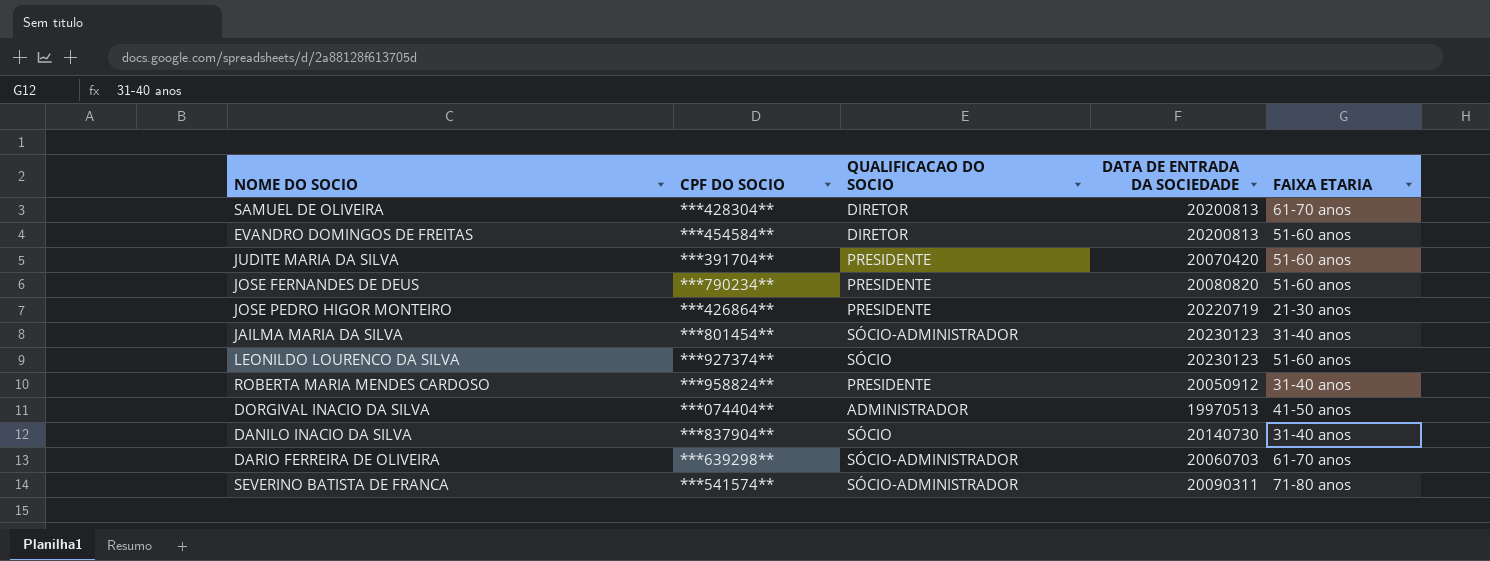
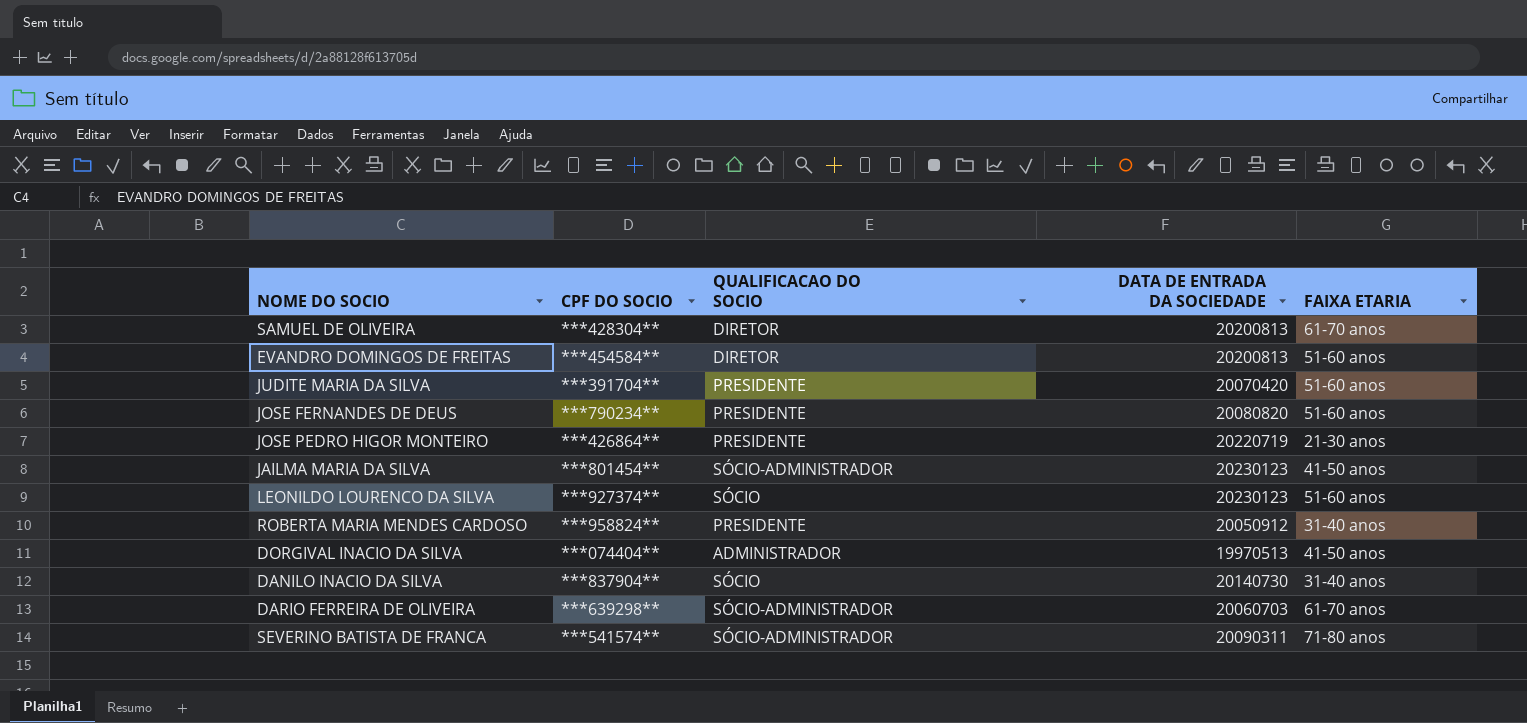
JAILMA MARIA DA SILVA | FAIXA ETARIA: 31-40 anos -> 41-50 anos

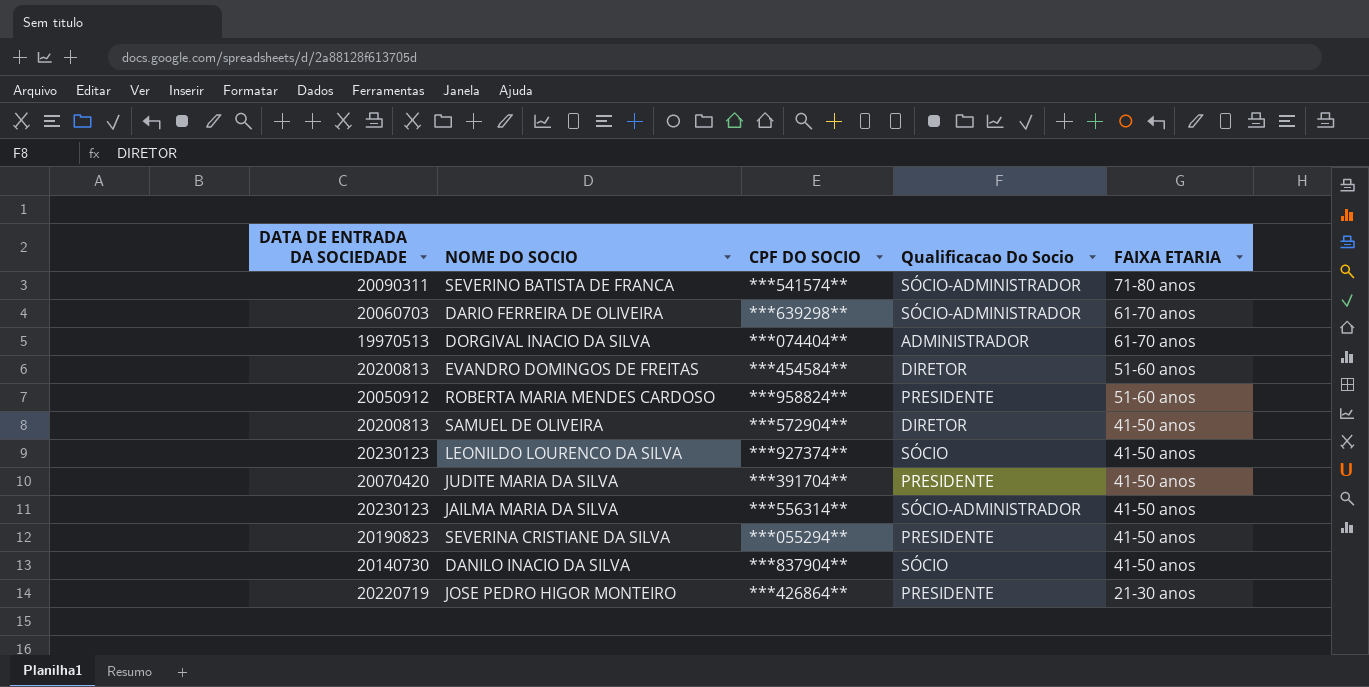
row order: none -> FAIXA ETARIA descending
column DATA DE ENTRADA DA SOCIEDADE | position: 4 -> 1
column name: QUALIFICACAO DO SOCIO -> Qualificacao Do Socio
row JOSE FERNANDES DE DEUS: ***790234** | PRESIDENTE | 20080820 | 51-60 anos -> none
DORGIVAL INACIO DA SILVA | FAIXA ETARIA: 41-50 anos -> 61-70 anos
ROBERTA MARIA MENDES CARDOSO | FAIXA ETARIA: 31-40 anos -> 51-60 anos
SAMUEL DE OLIVEIRA | CPF DO SOCIO: ***428304** -> ***572904**
SAMUEL DE OLIVEIRA | FAIXA ETARIA: 61-70 anos -> 41-50 anos
LEONILDO LOURENCO DA SILVA | FAIXA ETARIA: 51-60 anos -> 41-50 anos
JUDITE MARIA DA SILVA | FAIXA ETARIA: 51-60 anos -> 41-50 anos
JAILMA MARIA DA SILVA | CPF DO SOCIO: ***801454** -> ***556314**
row SEVERINA CRISTIANE DA SILVA: none -> 20190823 | ***055294** | PRESIDENTE | 41-50 anos
DANILO INACIO DA SILVA | FAIXA ETARIA: 31-40 anos -> 41-50 anos

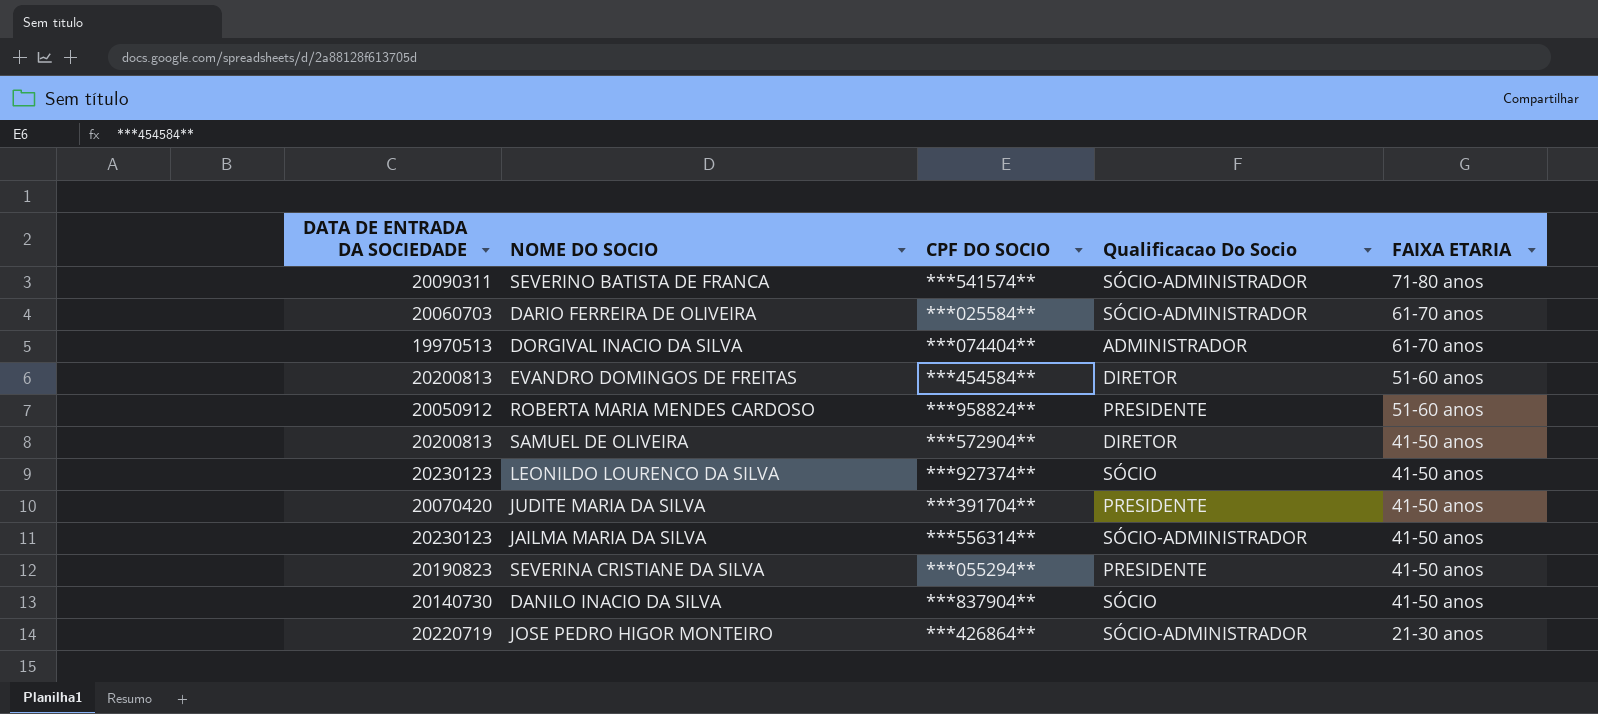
DARIO FERREIRA DE OLIVEIRA | CPF DO SOCIO: ***639298** -> ***025584**
JOSE PEDRO HIGOR MONTEIRO | Qualificacao Do Socio: PRESIDENTE -> SÓCIO-ADMINISTRADOR

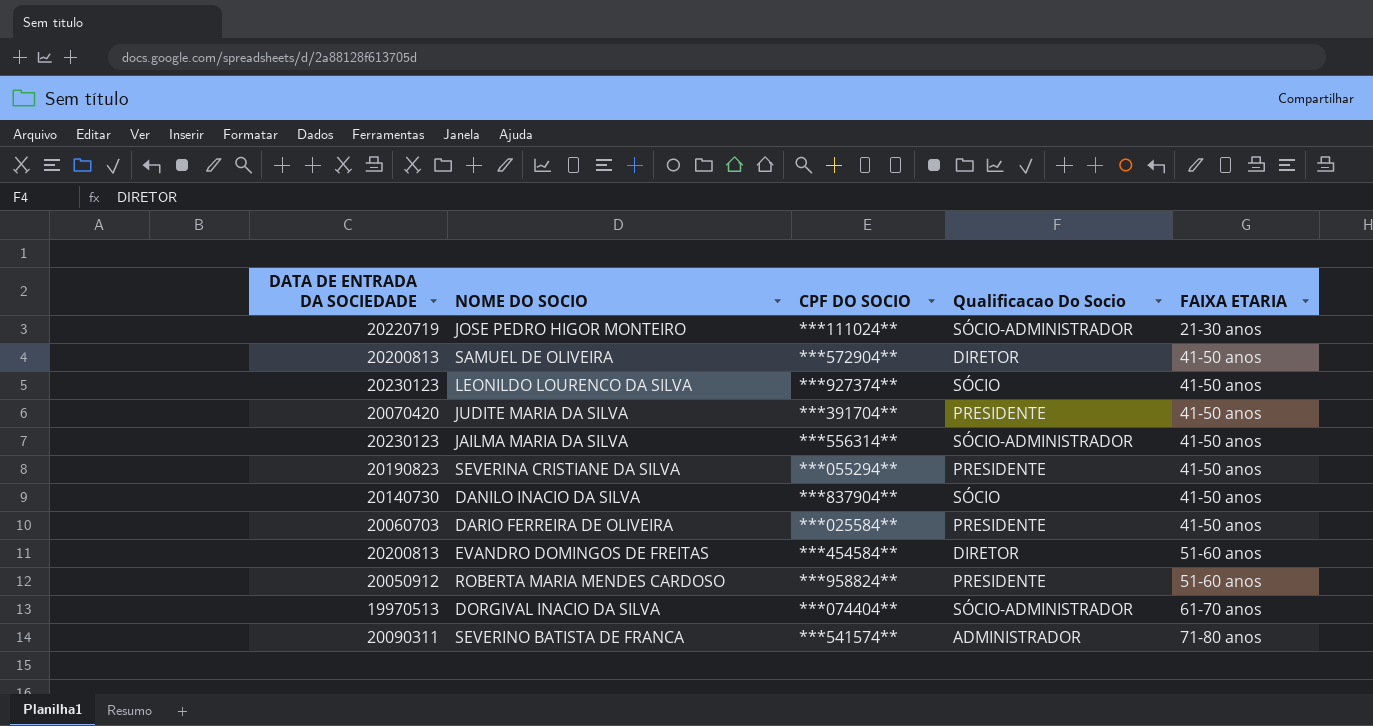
row order: FAIXA ETARIA descending -> FAIXA ETARIA ascending
JOSE PEDRO HIGOR MONTEIRO | CPF DO SOCIO: ***426864** -> ***111024**
DARIO FERREIRA DE OLIVEIRA | Qualificacao Do Socio: SÓCIO-ADMINISTRADOR -> PRESIDENTE
DARIO FERREIRA DE OLIVEIRA | FAIXA ETARIA: 61-70 anos -> 41-50 anos
DORGIVAL INACIO DA SILVA | Qualificacao Do Socio: ADMINISTRADOR -> SÓCIO-ADMINISTRADOR
SEVERINO BATISTA DE FRANCA | Qualificacao Do Socio: SÓCIO-ADMINISTRADOR -> ADMINISTRADOR

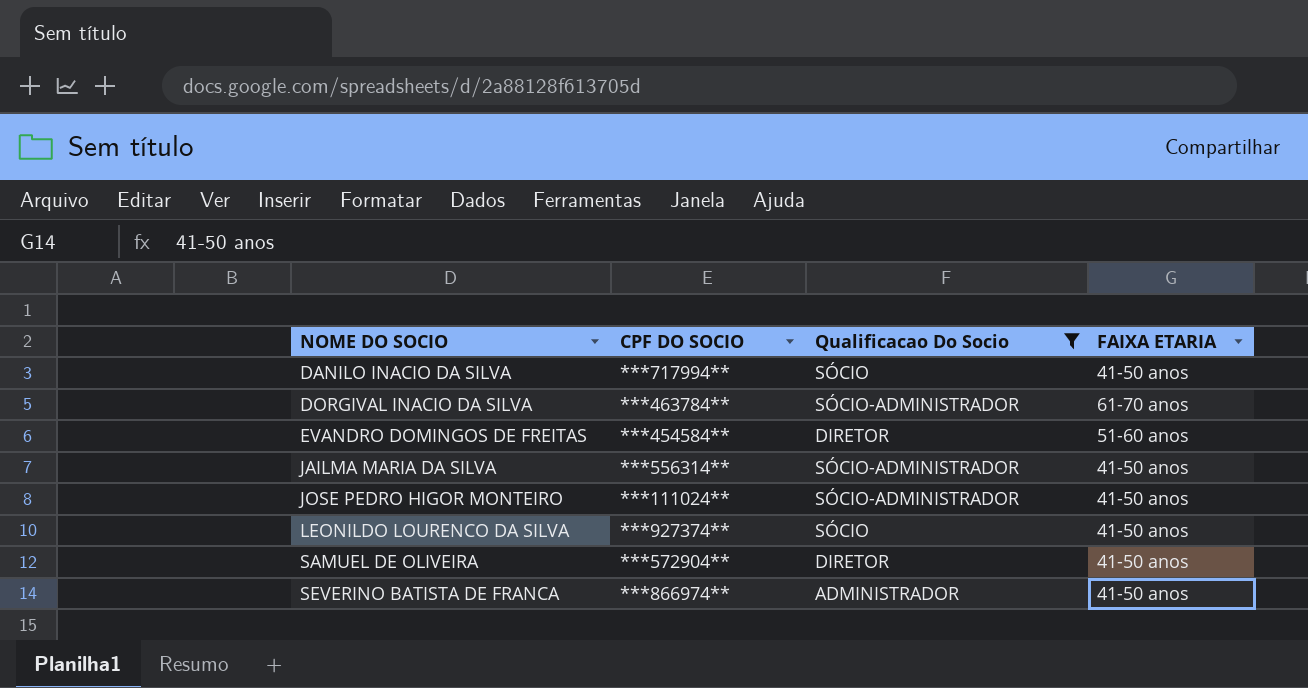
filter: none -> Qualificacao Do Socio != PRESIDENTE
row order: FAIXA ETARIA ascending -> NOME DO SOCIO ascending
column DATA DE ENTRADA DA SOCIEDADE | position: 1 -> none
DANILO INACIO DA SILVA | CPF DO SOCIO: ***837904** -> ***717994**
DORGIVAL INACIO DA SILVA | CPF DO SOCIO: ***074404** -> ***463784**
JOSE PEDRO HIGOR MONTEIRO | FAIXA ETARIA: 21-30 anos -> 41-50 anos
SEVERINO BATISTA DE FRANCA | CPF DO SOCIO: ***541574** -> ***866974**
SEVERINO BATISTA DE FRANCA | FAIXA ETARIA: 71-80 anos -> 41-50 anos

